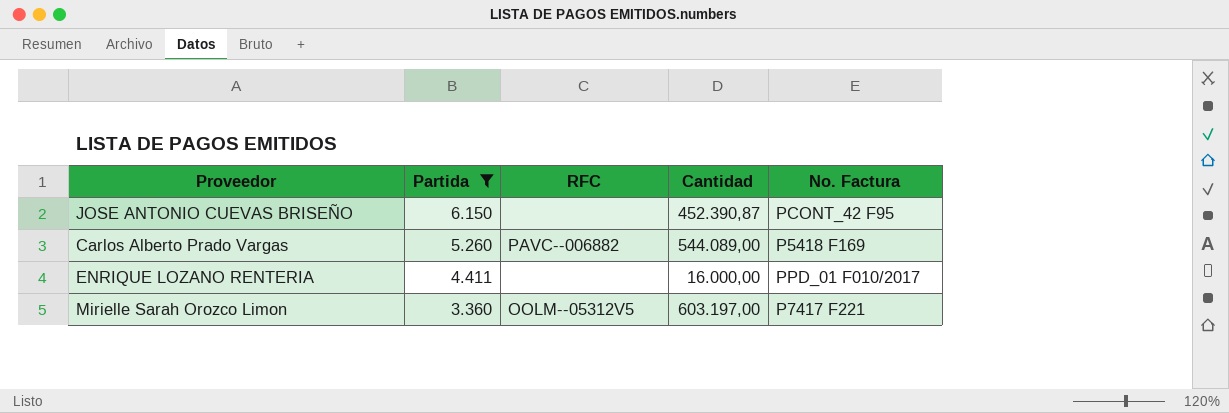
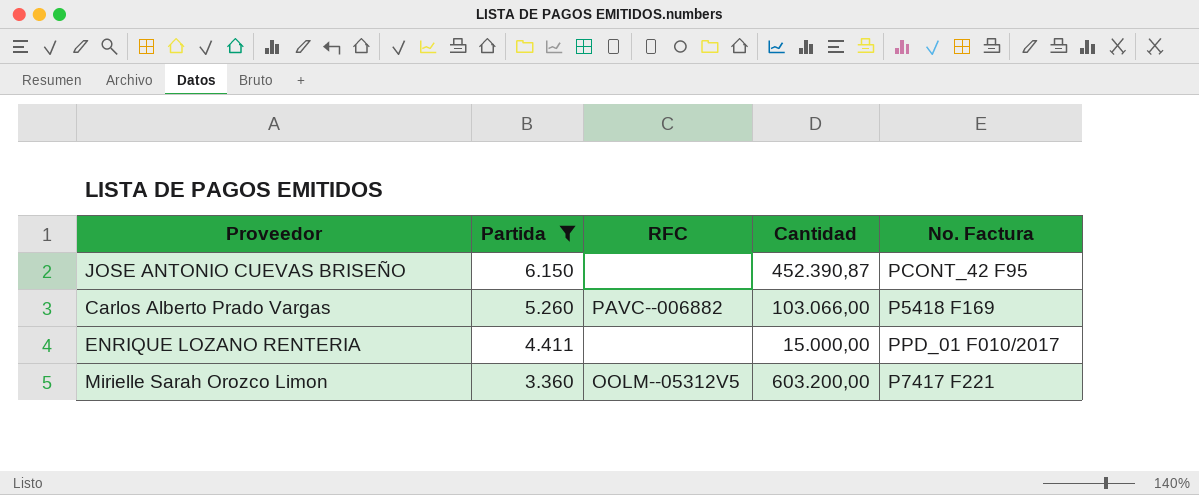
Carlos Alberto Prado Vargas | Cantidad: 544.089,00 -> 103.066,00
ENRIQUE LOZANO RENTERIA | Cantidad: 16.000,00 -> 15.000,00
Mirielle Sarah Orozco Limon | Cantidad: 603.197,00 -> 603.200,00

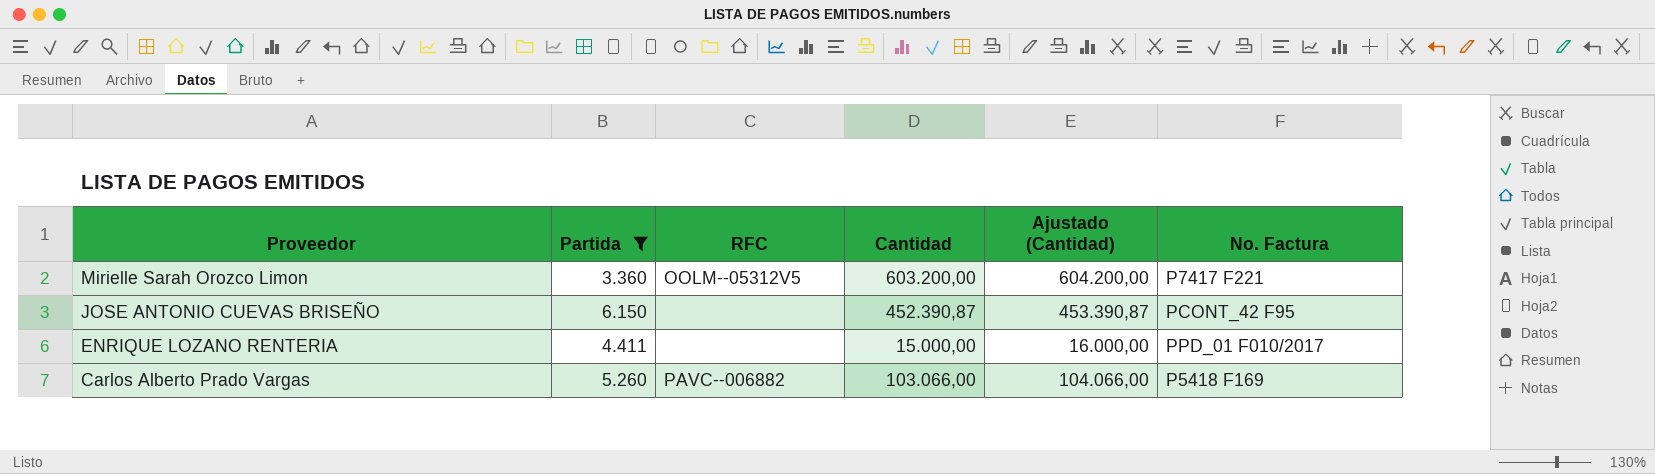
row order: Partida descending -> Proveedor descending
column Ajustado (Cantidad) | formula: none -> [Cantidad] + 1000

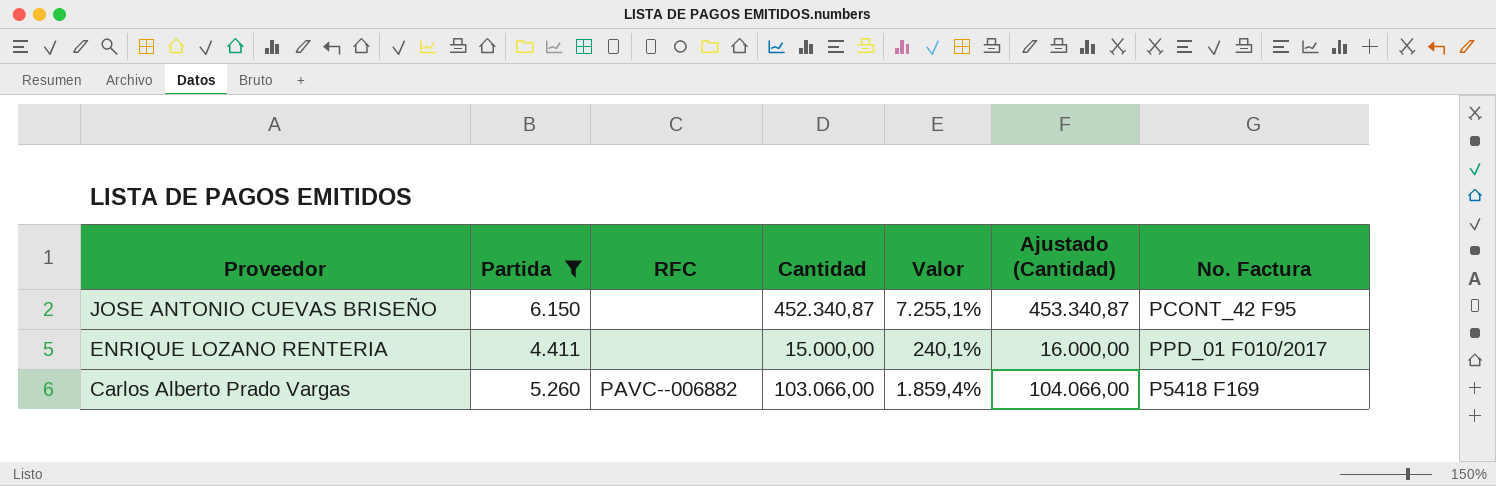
column Valor | formula: none -> ([Cantidad] - [Partida]) / [Partida]
row Mirielle Sarah Orozco Limon: 3.360 | OOLM--05312V5 | 603.200,00 | 604.200,00 | P7417 F221 -> none
JOSE ANTONIO CUEVAS BRISEÑO | Cantidad: 452.390,87 -> 452.340,87
JOSE ANTONIO CUEVAS BRISEÑO | Ajustado (Cantidad): 453.390,87 -> 453.340,87

